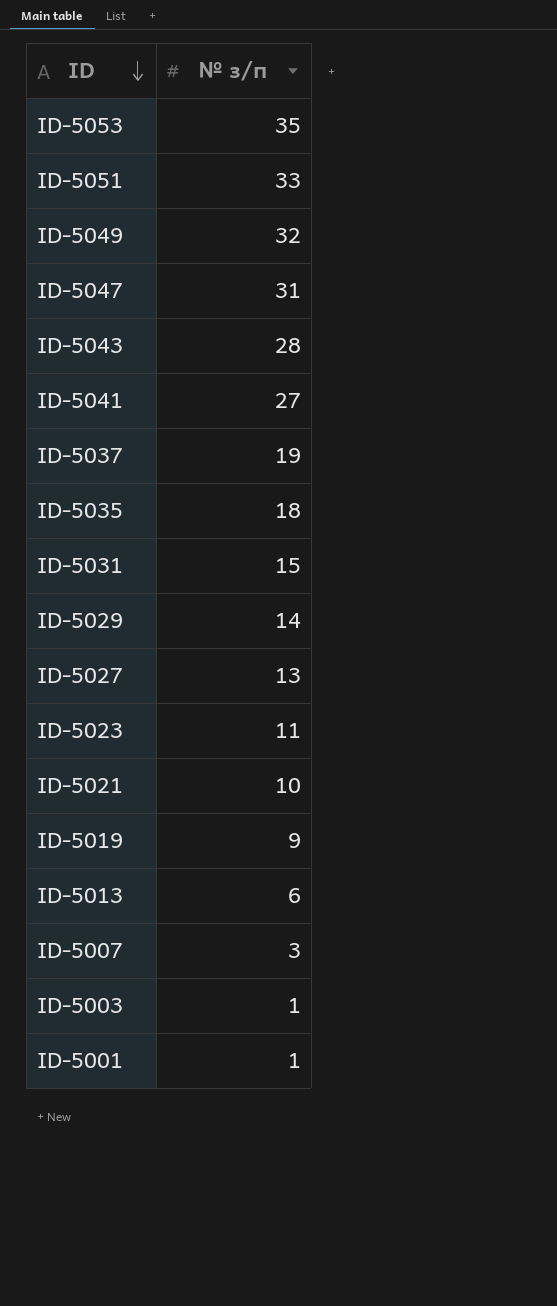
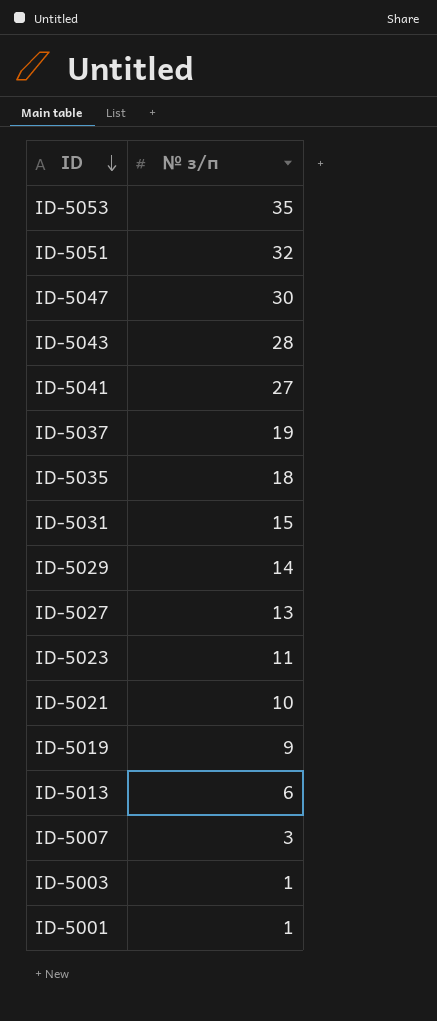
row ID-5049: 32 -> none
ID-5051 | № з/п: 33 -> 32
ID-5047 | № з/п: 31 -> 30

